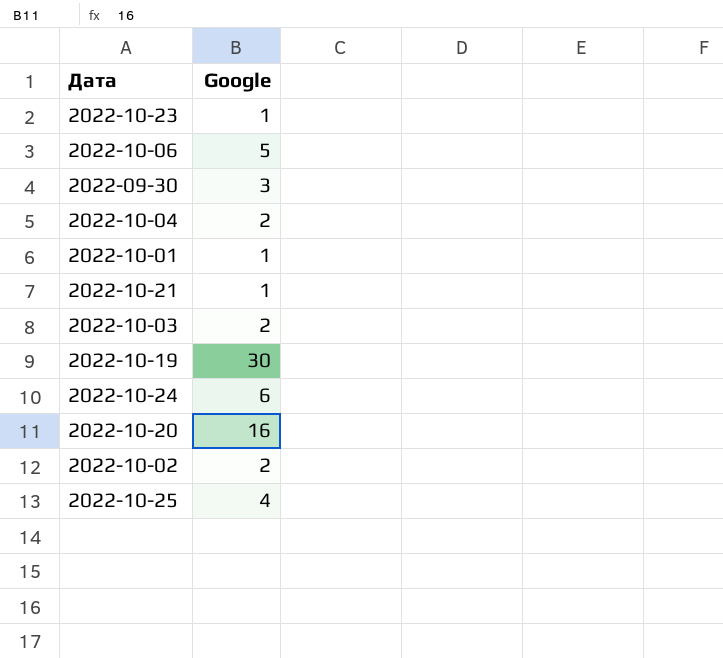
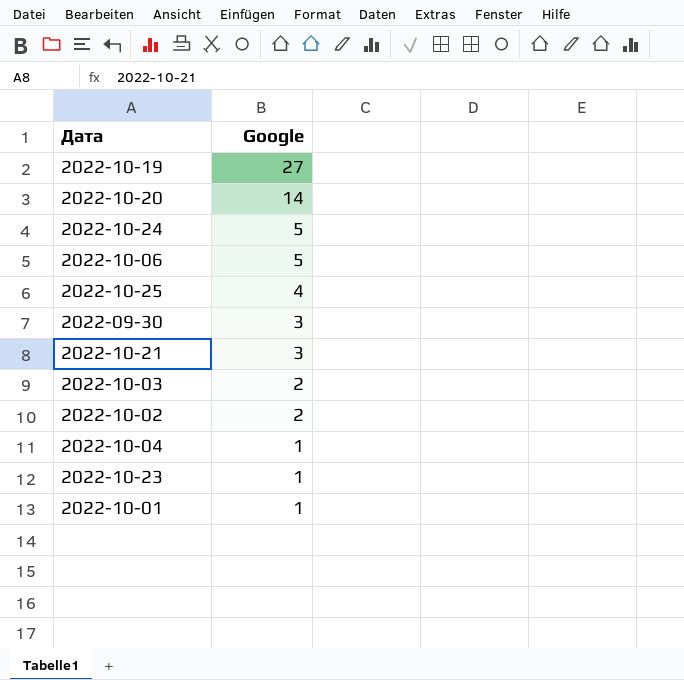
row order: none -> Google descending
2022-10-19 | Google: 30 -> 27
2022-10-20 | Google: 16 -> 14
2022-10-24 | Google: 6 -> 5
2022-10-21 | Google: 1 -> 3
2022-10-04 | Google: 2 -> 1

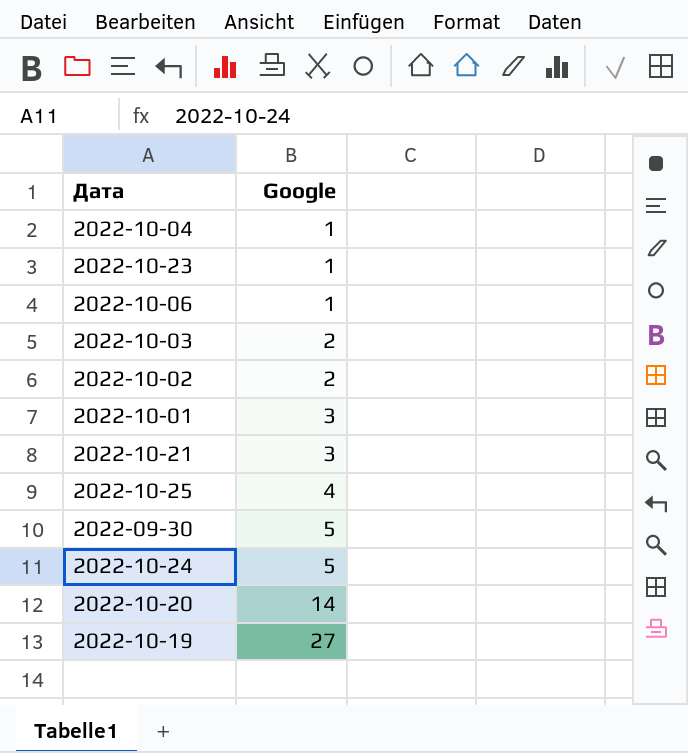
row order: Google descending -> Google ascending
2022-10-06 | Google: 5 -> 1
2022-10-01 | Google: 1 -> 3
2022-09-30 | Google: 3 -> 5

